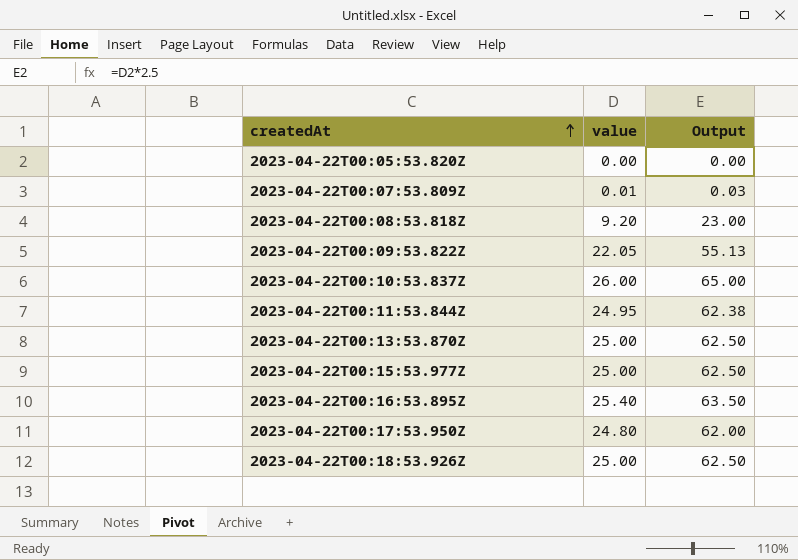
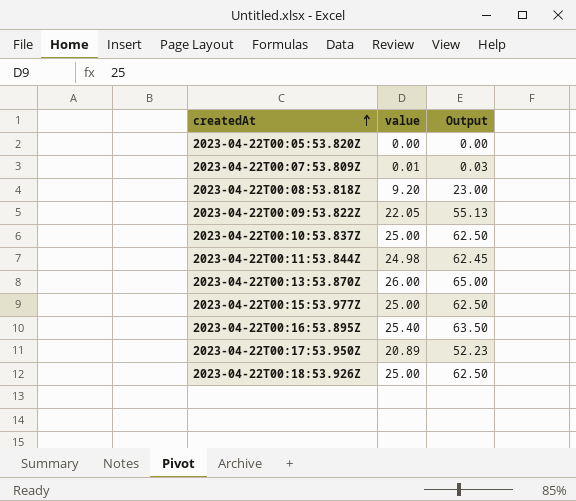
2023-04-22T00:10:53.837Z | value: 26.00 -> 25.00
2023-04-22T00:10:53.837Z | Output: 65.00 -> 62.50
2023-04-22T00:11:53.844Z | value: 24.95 -> 24.98
2023-04-22T00:11:53.844Z | Output: 62.38 -> 62.45
2023-04-22T00:13:53.870Z | value: 25.00 -> 26.00
2023-04-22T00:13:53.870Z | Output: 62.50 -> 65.00
2023-04-22T00:17:53.950Z | value: 24.80 -> 20.89
2023-04-22T00:17:53.950Z | Output: 62.00 -> 52.23

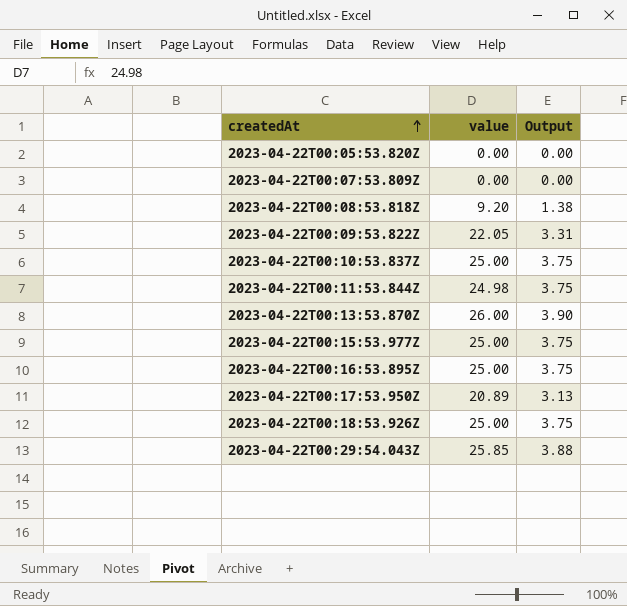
column Output | formula: [value] * 2.5 -> [value] * 0.15
2023-04-22T00:07:53.809Z | value: 0.01 -> 0.00
2023-04-22T00:16:53.895Z | value: 25.40 -> 25.00
row 2023-04-22T00:29:54.043Z: none -> 25.85 | 3.88

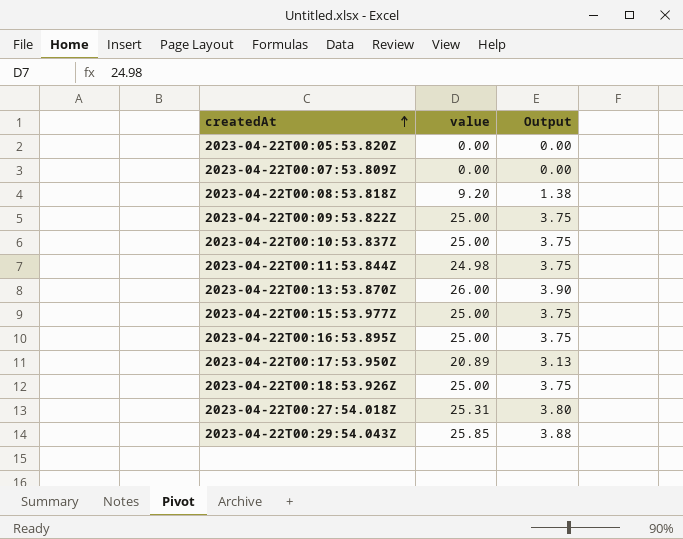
2023-04-22T00:09:53.822Z | value: 22.05 -> 25.00
2023-04-22T00:09:53.822Z | Output: 3.31 -> 3.75
row 2023-04-22T00:27:54.018Z: none -> 25.31 | 3.80

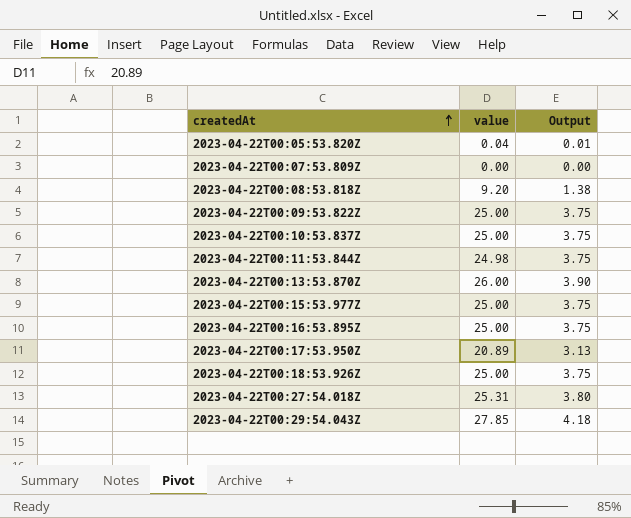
2023-04-22T00:05:53.820Z | value: 0.00 -> 0.04
2023-04-22T00:05:53.820Z | Output: 0.00 -> 0.01
2023-04-22T00:29:54.043Z | value: 25.85 -> 27.85
2023-04-22T00:29:54.043Z | Output: 3.88 -> 4.18

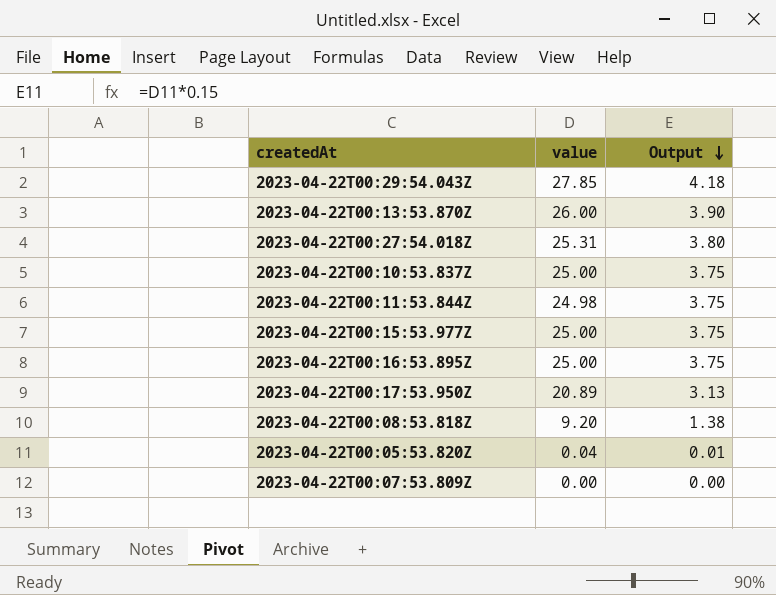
row order: createdAt ascending -> Output descending
row 2023-04-22T00:09:53.822Z: 25.00 | 3.75 -> none
row 2023-04-22T00:18:53.926Z: 25.00 | 3.75 -> none

